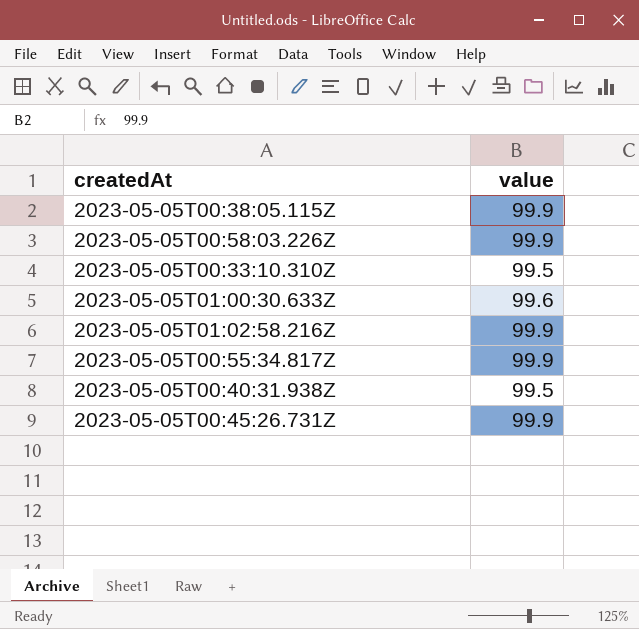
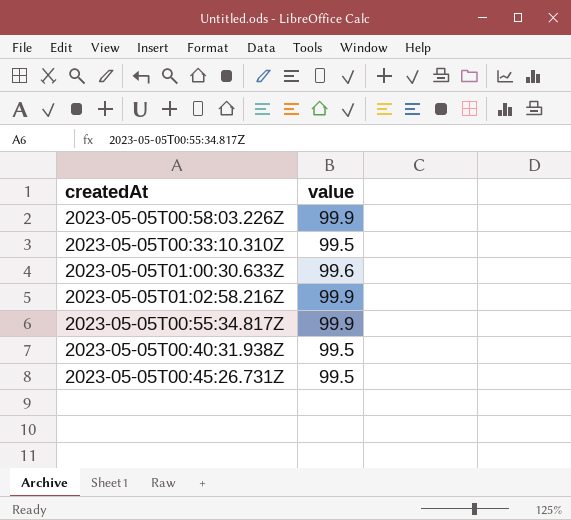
row 2023-05-05T00:38:05.115Z: 99.9 -> none
2023-05-05T00:45:26.731Z | value: 99.9 -> 99.5

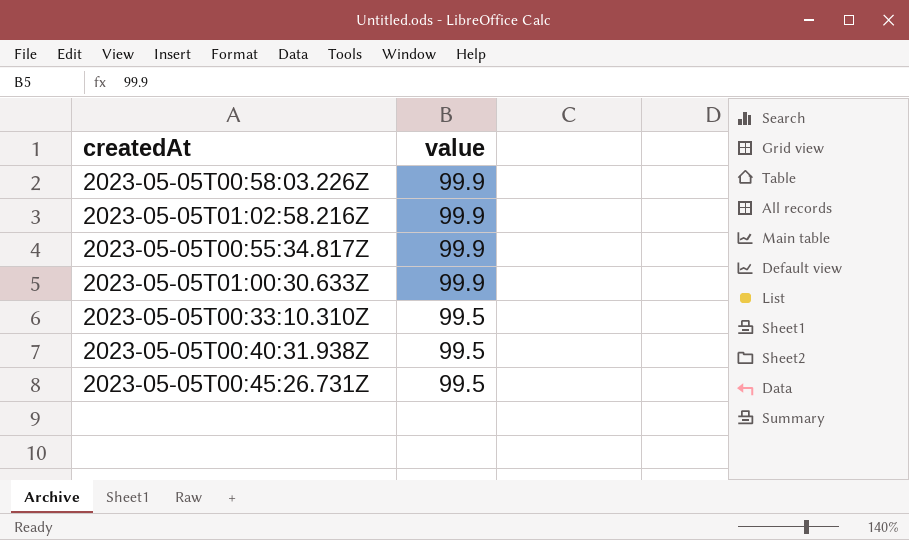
row order: none -> value descending
2023-05-05T01:00:30.633Z | value: 99.6 -> 99.9

